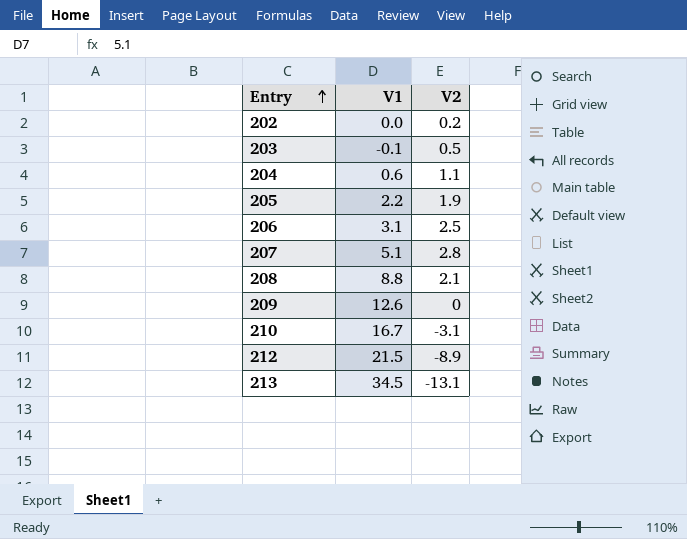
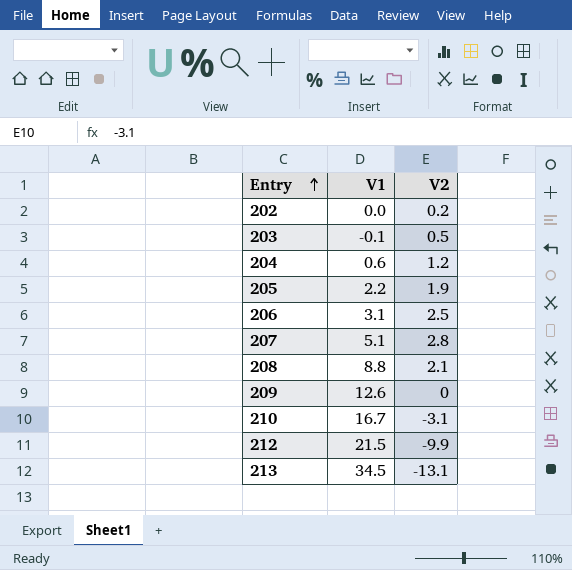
204 | V2: 1.1 -> 1.2
212 | V2: -8.9 -> -9.9

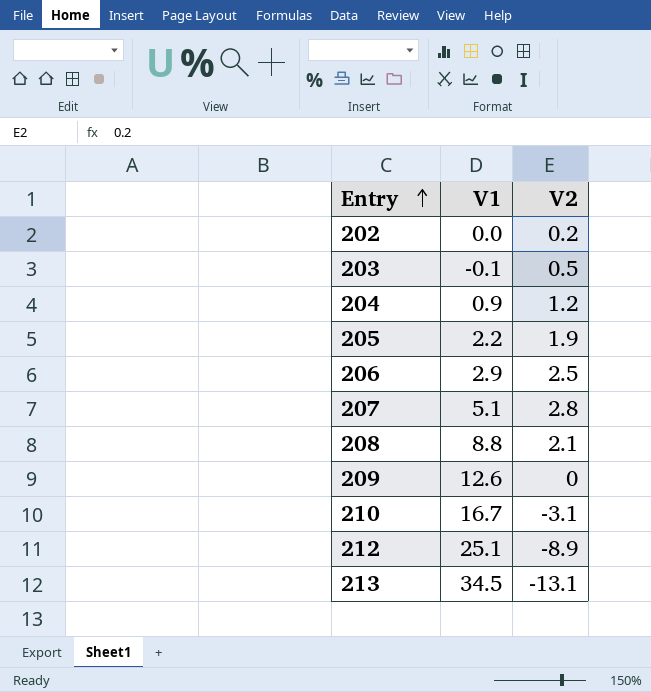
204 | V1: 0.6 -> 0.9
206 | V1: 3.1 -> 2.9
212 | V1: 21.5 -> 25.1
212 | V2: -9.9 -> -8.9

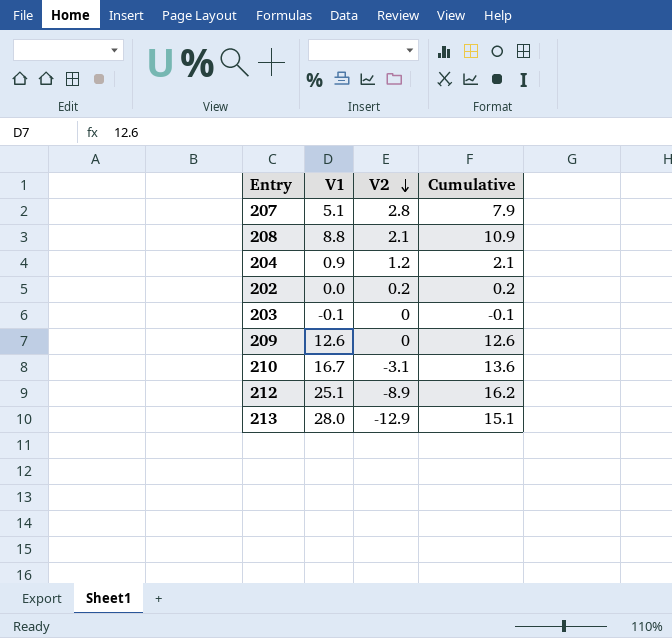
row order: Entry ascending -> V2 descending
column Cumulative | formula: none -> [V1] + [V2]
row 205: 2.2 | 1.9 -> none
row 206: 2.9 | 2.5 -> none
203 | V2: 0.5 -> 0
213 | V1: 34.5 -> 28.0
213 | V2: -13.1 -> -12.9

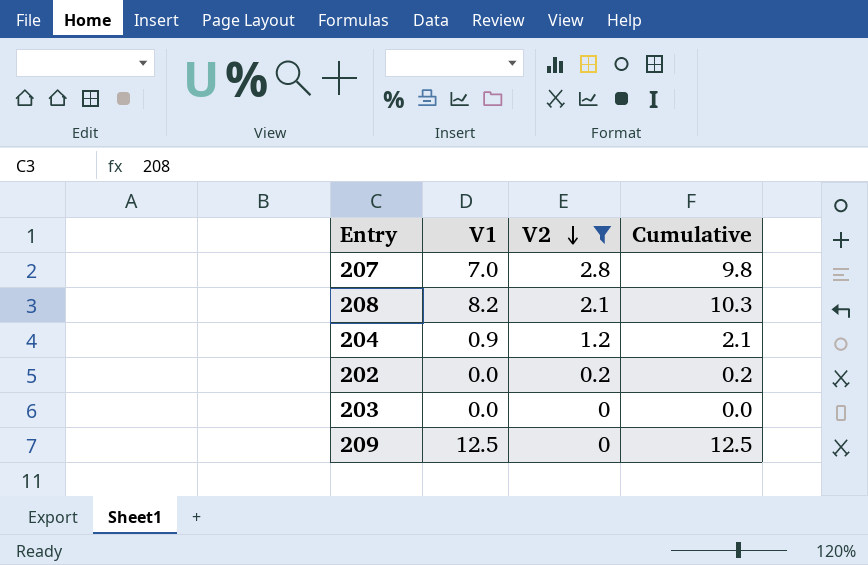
filter: none -> V2 >= 0
207 | V1: 5.1 -> 7.0
207 | Cumulative: 7.9 -> 9.8
208 | V1: 8.8 -> 8.2
208 | Cumulative: 10.9 -> 10.3
203 | V1: -0.1 -> 0.0
203 | Cumulative: -0.1 -> 0.0
209 | V1: 12.6 -> 12.5
209 | Cumulative: 12.6 -> 12.5

